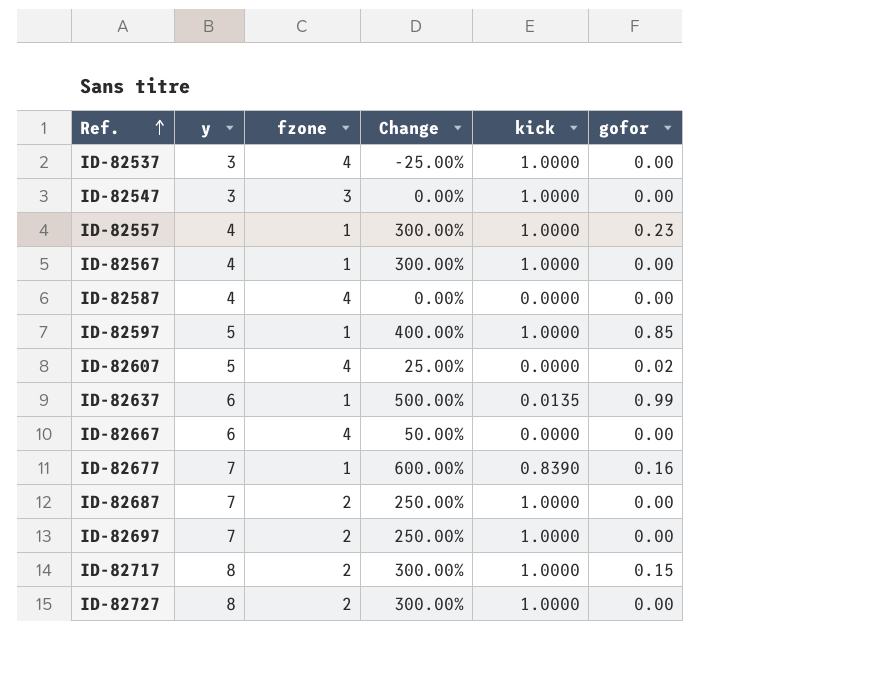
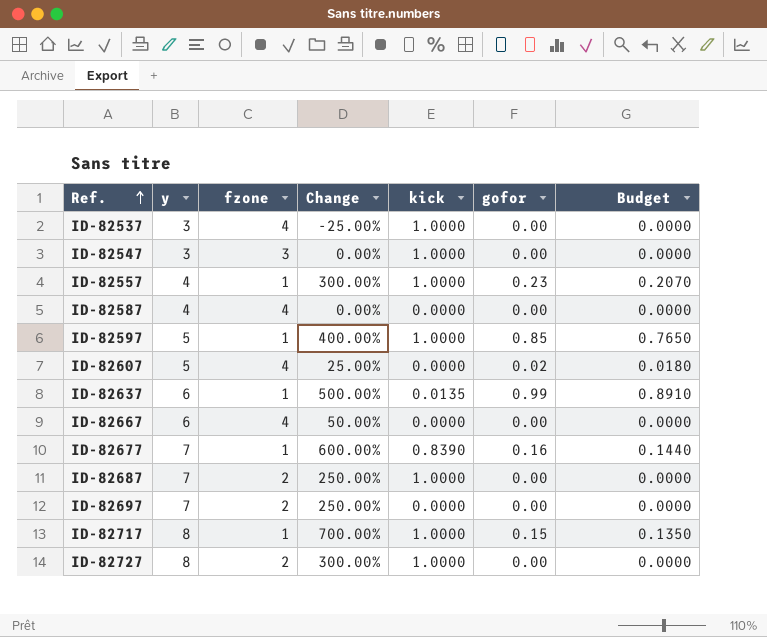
column Budget | formula: none -> [gofor] * 0.9
row ID-82567: 4 | 1 | 300.00% | 1.0000 | 0.00 -> none
ID-82697 | kick: 1.0000 -> 0.0000
ID-82717 | fzone: 2 -> 1
ID-82717 | Change: 300.00% -> 700.00%

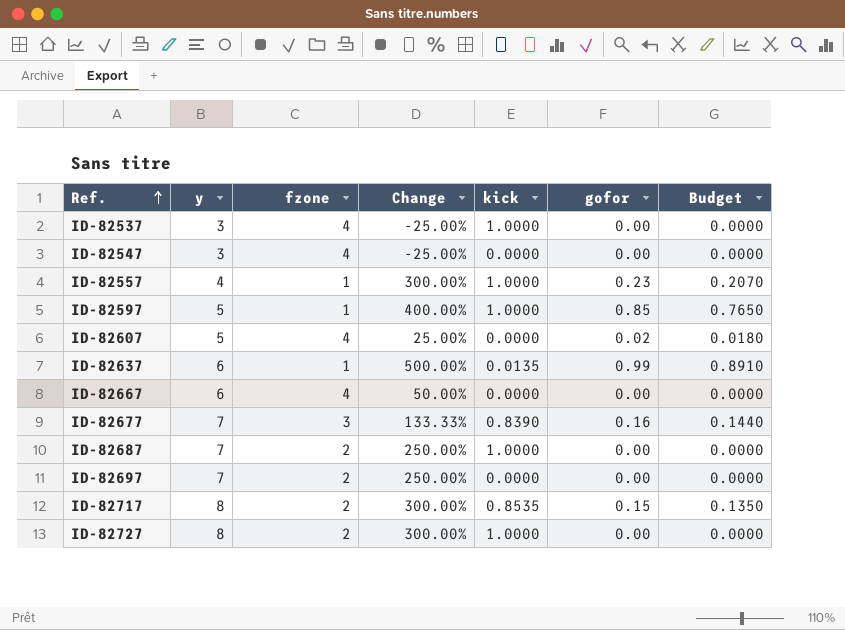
row ID-82587: 4 | 4 | 0.00% | 0.0000 | 0.00 | 0.0000 -> none
ID-82547 | fzone: 3 -> 4
ID-82547 | Change: 0.00% -> -25.00%
ID-82547 | kick: 1.0000 -> 0.0000
ID-82677 | fzone: 1 -> 3
ID-82677 | Change: 600.00% -> 133.33%
ID-82717 | fzone: 1 -> 2
ID-82717 | Change: 700.00% -> 300.00%
ID-82717 | kick: 1.0000 -> 0.8535

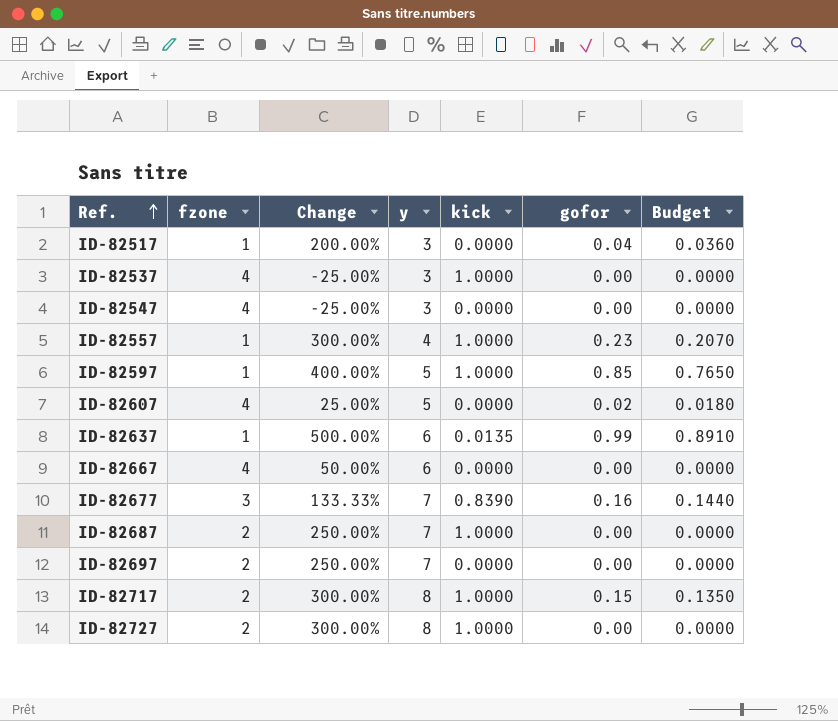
column y | position: 2 -> 4
row ID-82517: none -> 1 | 200.00% | 3 | 0.0000 | 0.04 | 0.0360
ID-82717 | kick: 0.8535 -> 1.0000

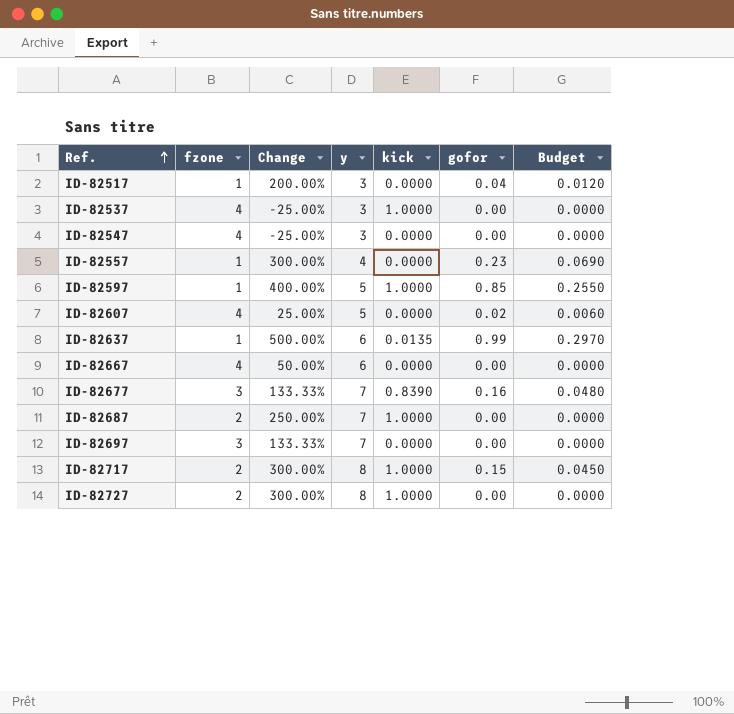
column Budget | formula: [gofor] * 0.9 -> [gofor] * 0.3
ID-82557 | kick: 1.0000 -> 0.0000
ID-82697 | fzone: 2 -> 3
ID-82697 | Change: 250.00% -> 133.33%

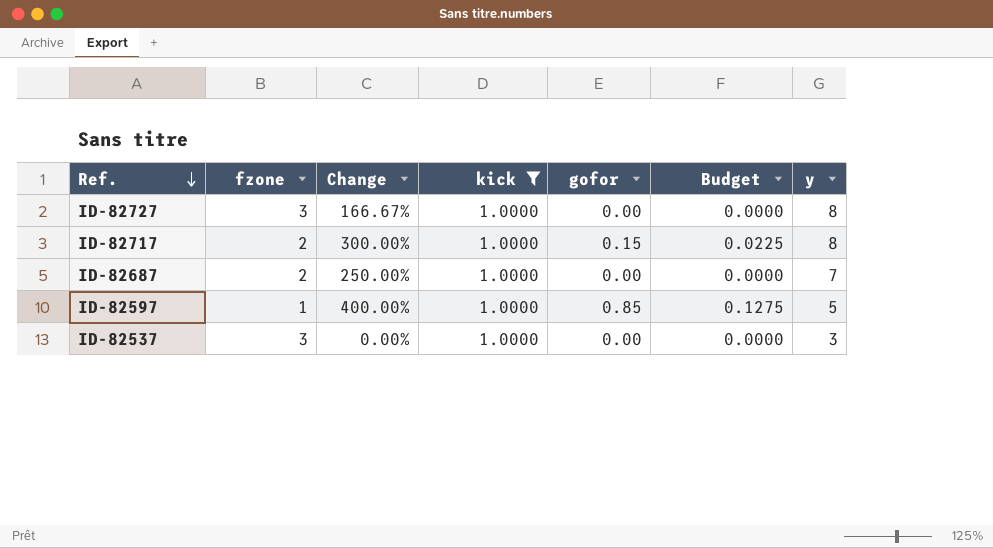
filter: none -> kick = 1.0000
row order: Ref. ascending -> Ref. descending
column Budget | formula: [gofor] * 0.3 -> [gofor] * 0.15
column y | position: 4 -> 7
ID-82727 | fzone: 2 -> 3
ID-82727 | Change: 300.00% -> 166.67%
ID-82537 | fzone: 4 -> 3
ID-82537 | Change: -25.00% -> 0.00%

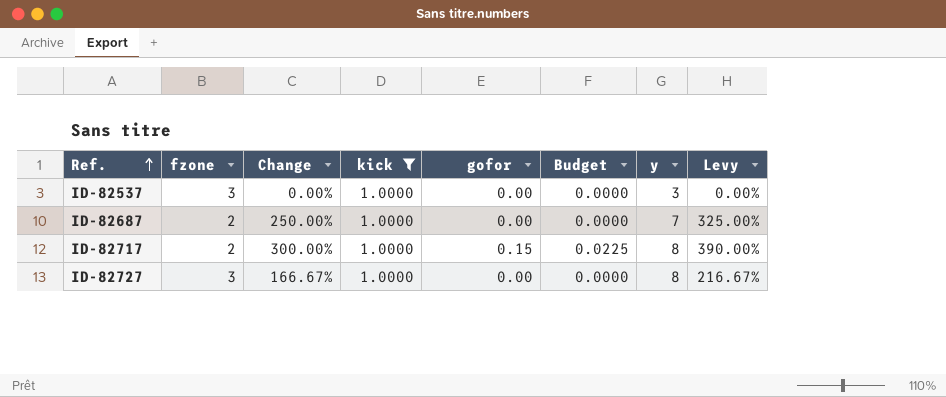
row order: Ref. descending -> Ref. ascending
column Levy | formula: none -> [Change] * 1.3
row ID-82597: 1 | 400.00% | 1.0000 | 0.85 | 0.1275 | 5 -> none

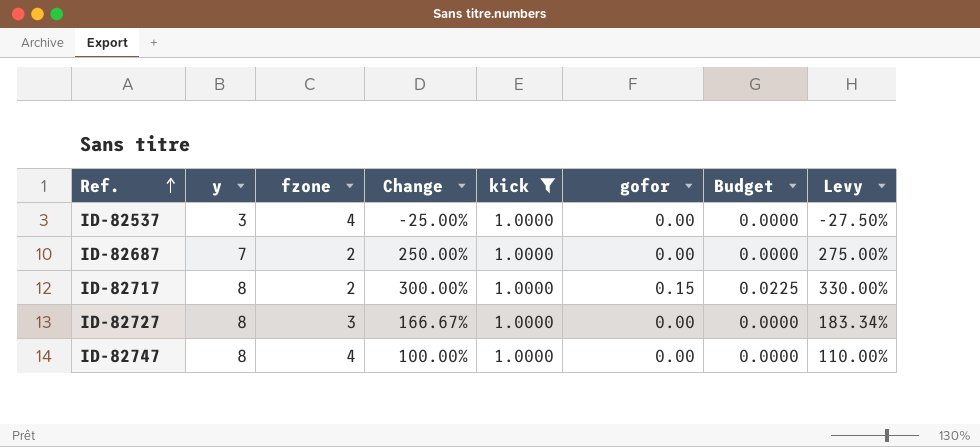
column y | position: 7 -> 2
column Levy | formula: [Change] * 1.3 -> [Change] * 1.1
ID-82537 | fzone: 3 -> 4
ID-82537 | Change: 0.00% -> -25.00%
row ID-82747: none -> 8 | 4 | 100.00% | 1.0000 | 0.00 | 0.0000 | 110.00%

